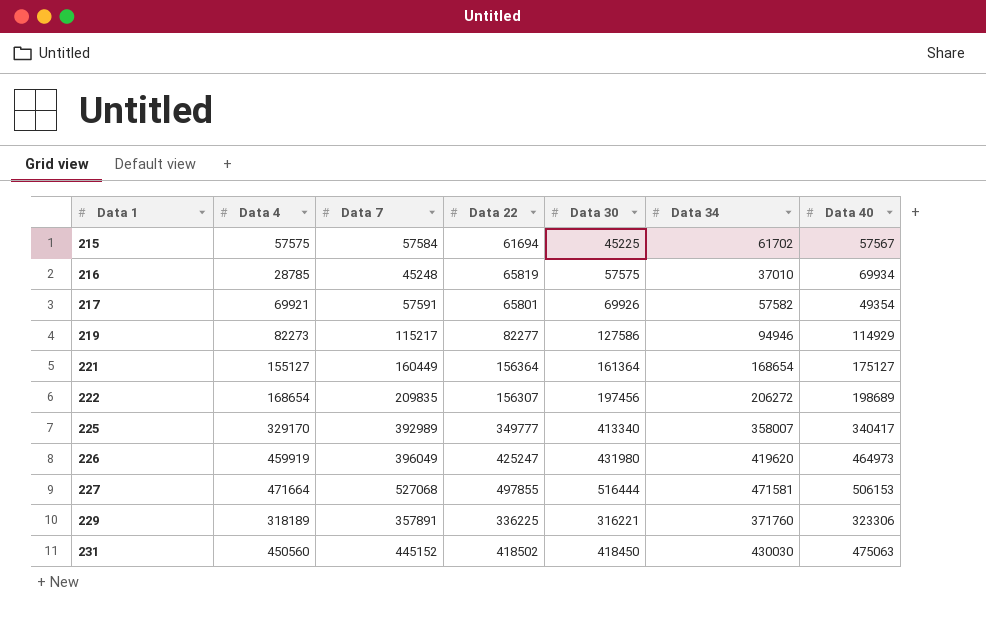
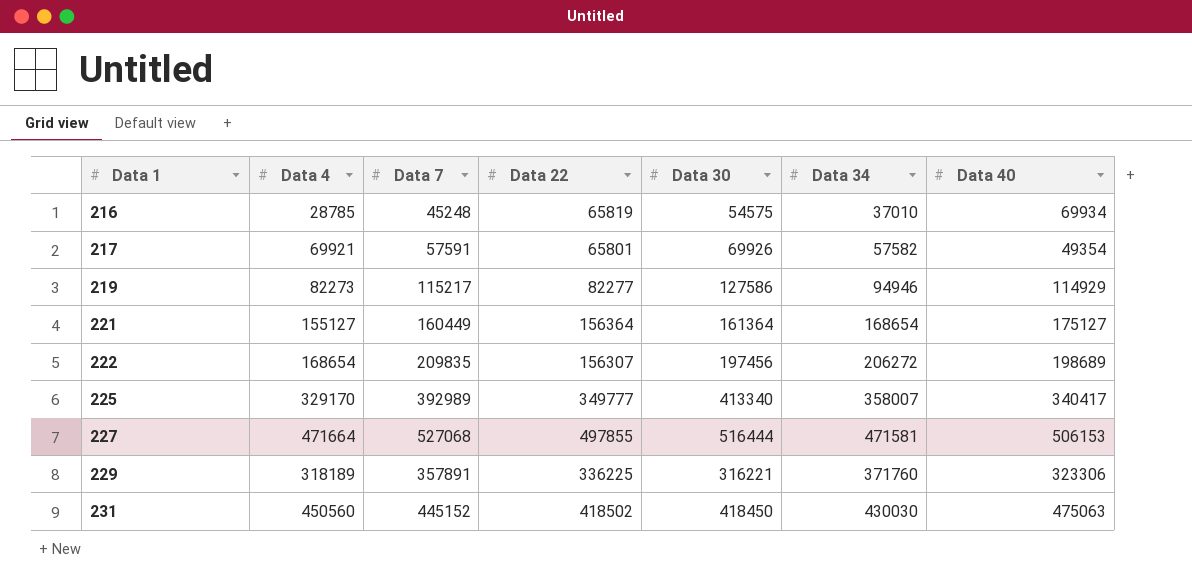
row 215: 57575 | 57584 | 61694 | 45225 | 61702 | 57567 -> none
row 226: 459919 | 396049 | 425247 | 431980 | 419620 | 464973 -> none
216 | Data 30: 57575 -> 54575

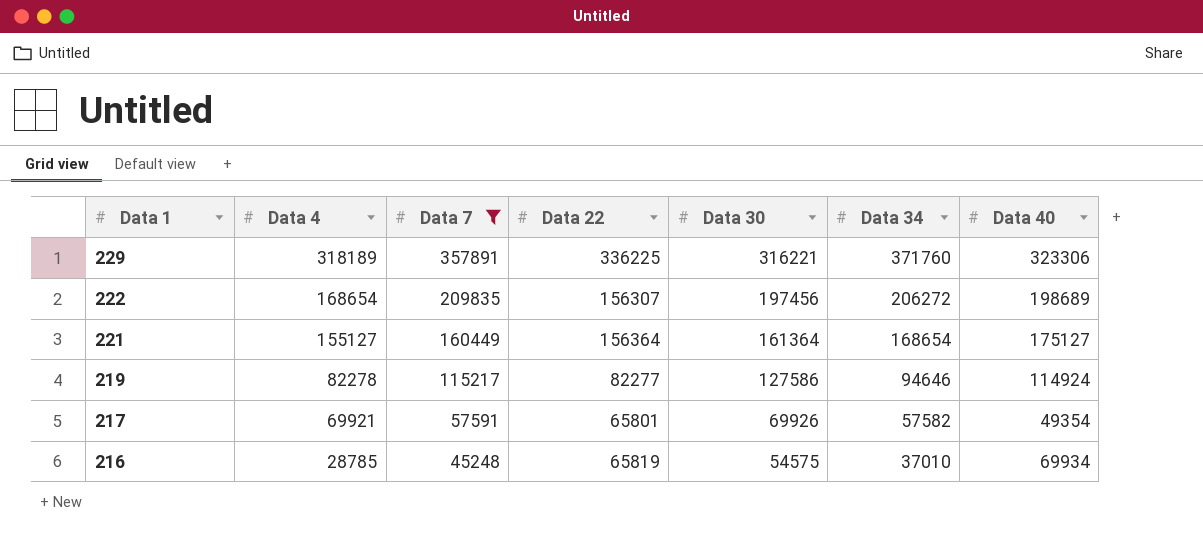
filter: none -> Data 7 <= 357891
row order: Data 1 ascending -> Data 1 descending
219 | Data 4: 82273 -> 82278
219 | Data 34: 94946 -> 94646
219 | Data 40: 114929 -> 114924

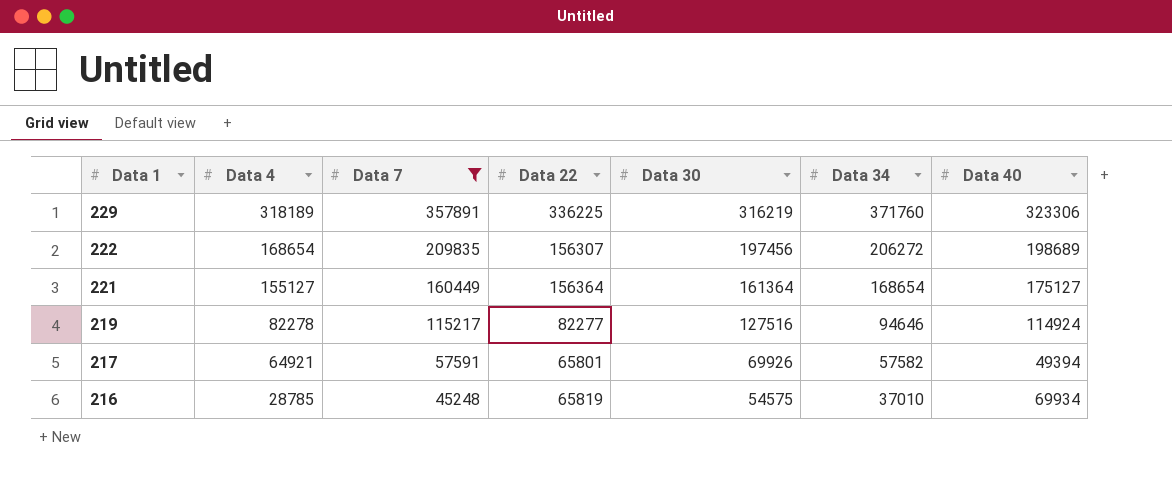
229 | Data 30: 316221 -> 316219
219 | Data 30: 127586 -> 127516
217 | Data 4: 69921 -> 64921
217 | Data 40: 49354 -> 49394

